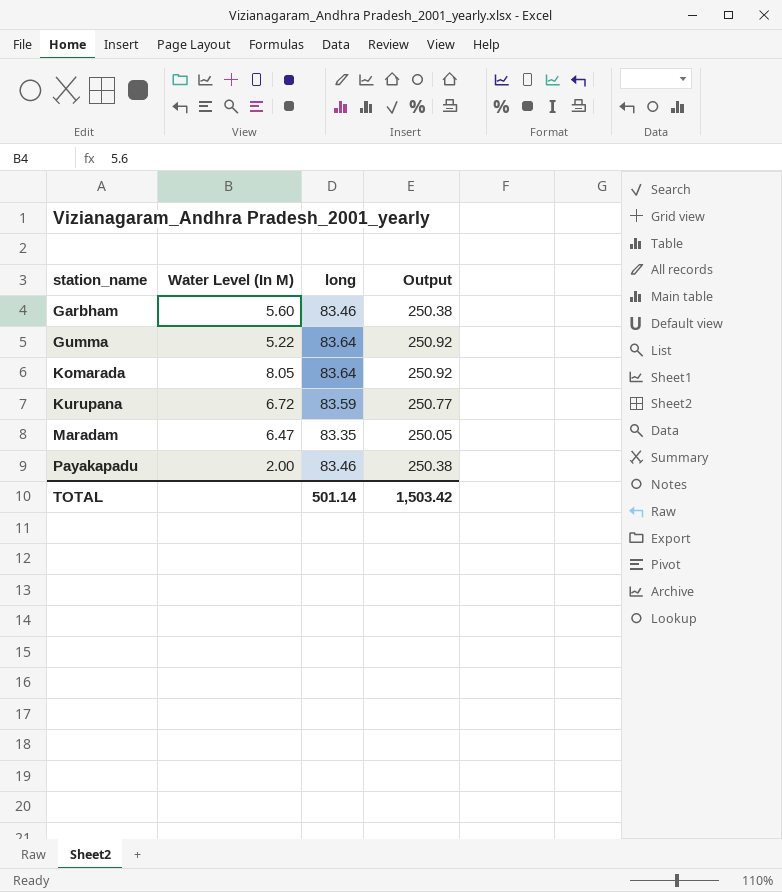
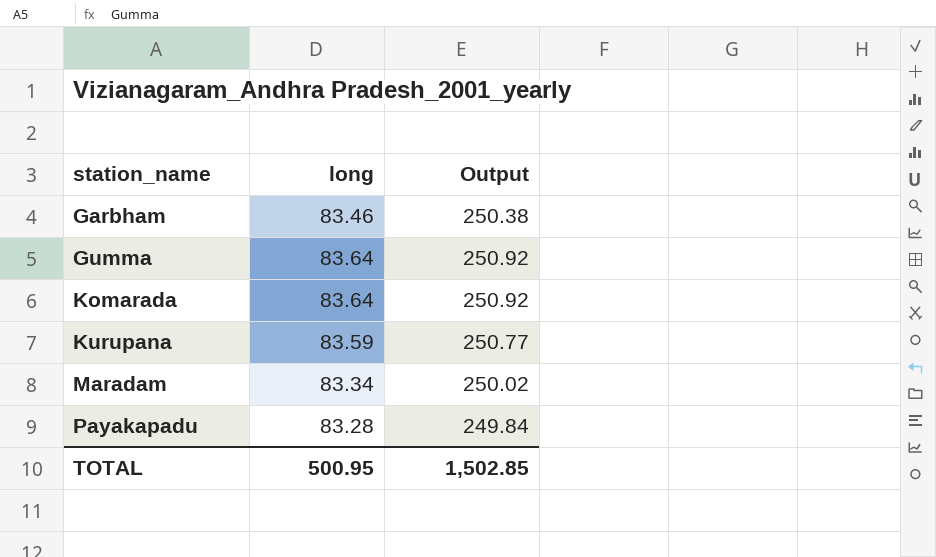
column Water Level (In M) | position: 2 -> none
Maradam | long: 83.35 -> 83.34
Maradam | Output: 250.05 -> 250.02
Payakapadu | long: 83.46 -> 83.28
Payakapadu | Output: 250.38 -> 249.84
TOTAL | long: 501.14 -> 500.95
TOTAL | Output: 1,503.42 -> 1,502.85

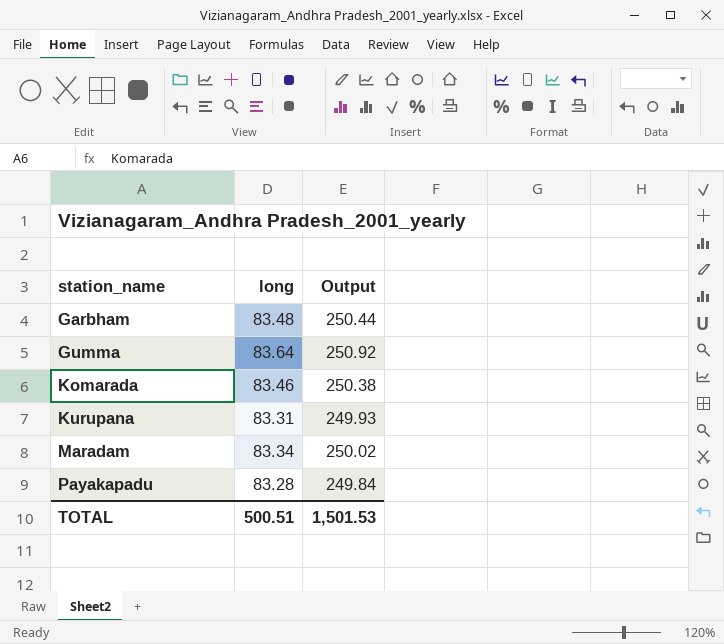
Garbham | long: 83.46 -> 83.48
Garbham | Output: 250.38 -> 250.44
Komarada | long: 83.64 -> 83.46
Komarada | Output: 250.92 -> 250.38
Kurupana | long: 83.59 -> 83.31
Kurupana | Output: 250.77 -> 249.93
TOTAL | long: 500.95 -> 500.51
TOTAL | Output: 1,502.85 -> 1,501.53

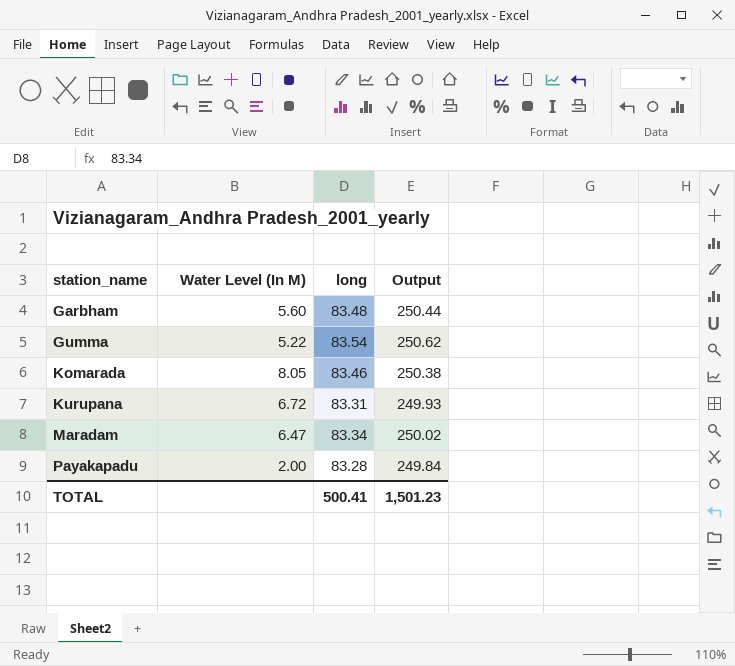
column Water Level (In M) | position: none -> 2
Gumma | long: 83.64 -> 83.54
Gumma | Output: 250.92 -> 250.62
TOTAL | long: 500.51 -> 500.41
TOTAL | Output: 1,501.53 -> 1,501.23

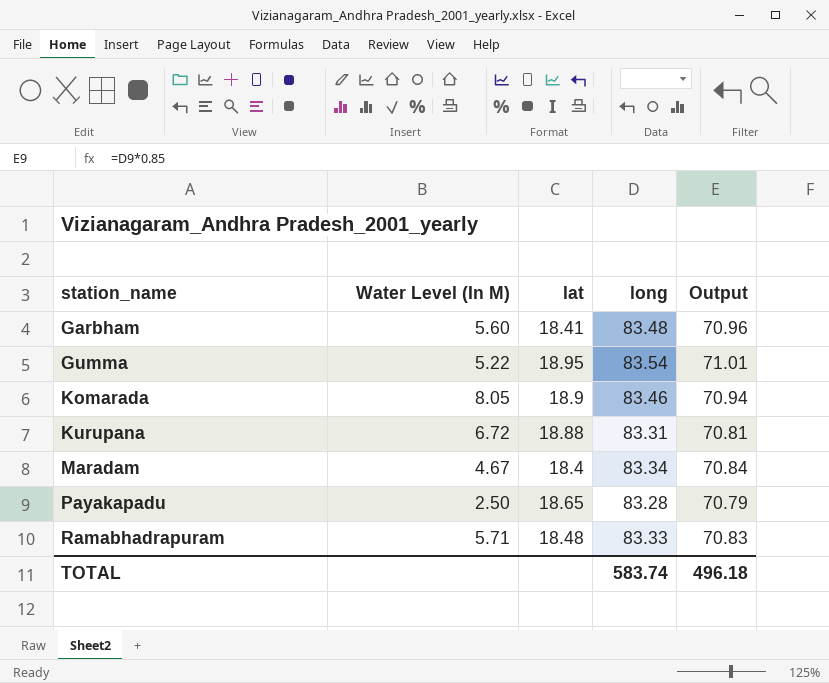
column lat | position: none -> 3
column Output | formula: [long] * 3 -> [long] * 0.85
Maradam | Water Level (In M): 6.47 -> 4.67
Payakapadu | Water Level (In M): 2.00 -> 2.50
row Ramabhadrapuram: none -> 5.71 | 18.48 | 83.33 | 70.83
TOTAL | long: 500.41 -> 583.74
TOTAL | Output: 1,501.23 -> 496.18

